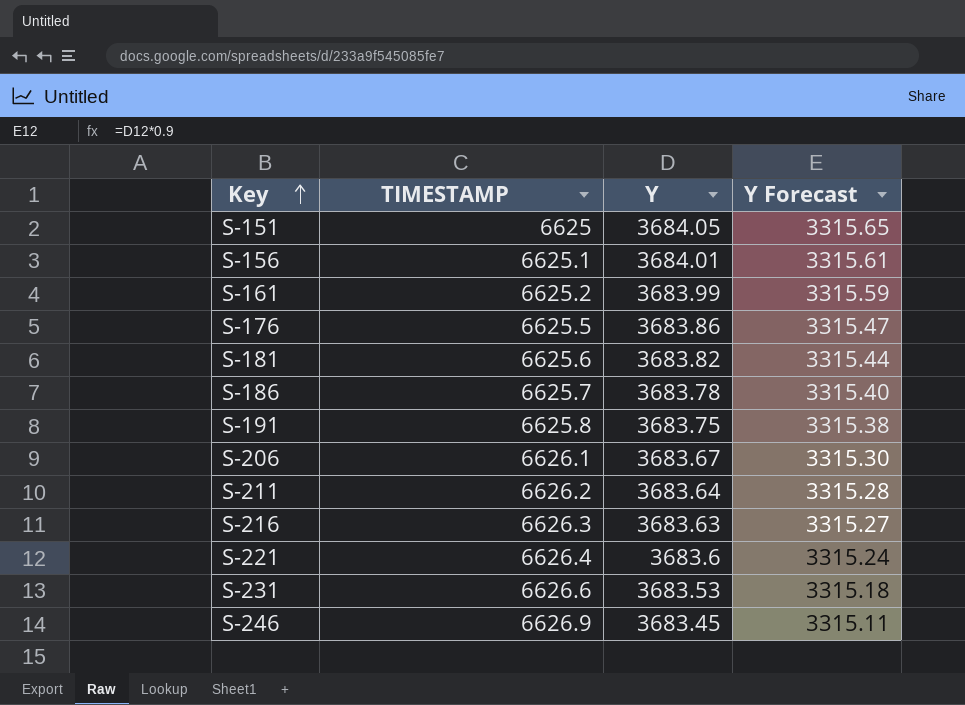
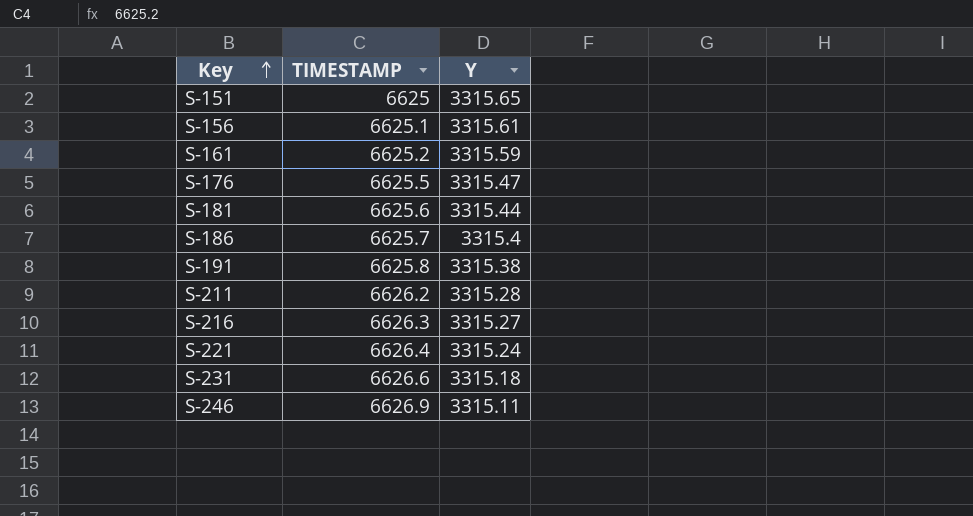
column Y Forecast | formula: [Y] * 0.9 -> none
row S-206: 6626.1 | 3683.67 | 3315.30 -> none
S-151 | Y: 3684.05 -> 3315.65
S-156 | Y: 3684.01 -> 3315.61
S-161 | Y: 3683.99 -> 3315.59
S-176 | Y: 3683.86 -> 3315.47
S-181 | Y: 3683.82 -> 3315.44
S-186 | Y: 3683.78 -> 3315.4
S-191 | Y: 3683.75 -> 3315.38
S-211 | Y: 3683.64 -> 3315.28
S-216 | Y: 3683.63 -> 3315.27
S-221 | Y: 3683.6 -> 3315.24
S-231 | Y: 3683.53 -> 3315.18
S-246 | Y: 3683.45 -> 3315.11

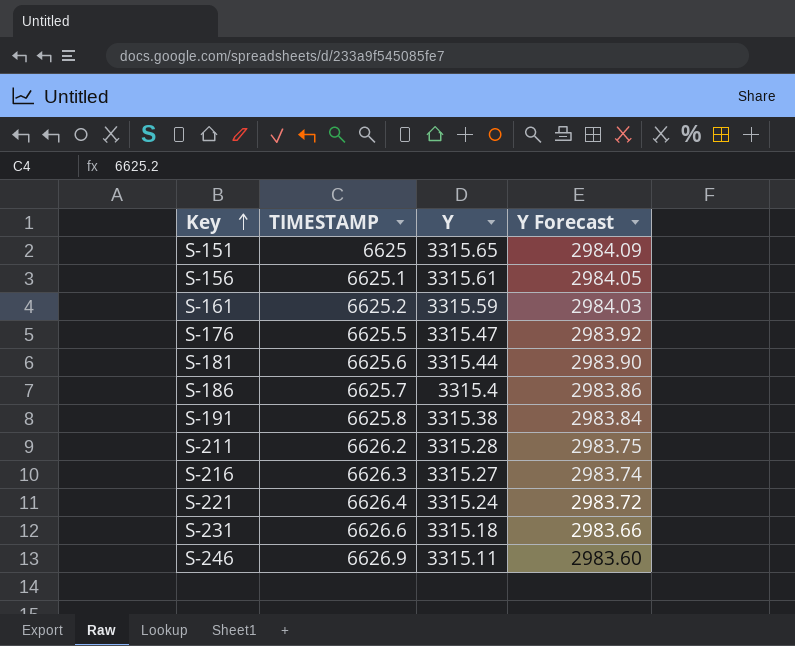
column Y Forecast | formula: none -> [Y] * 0.9

